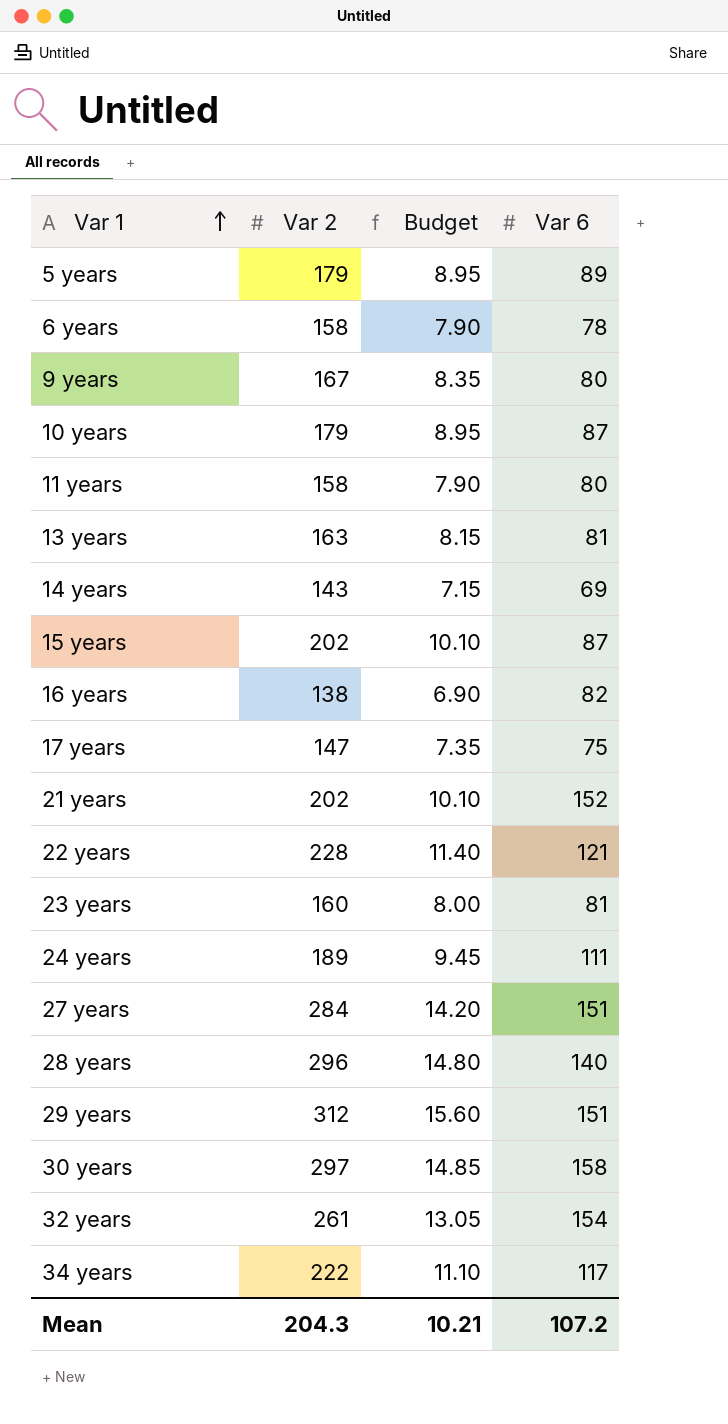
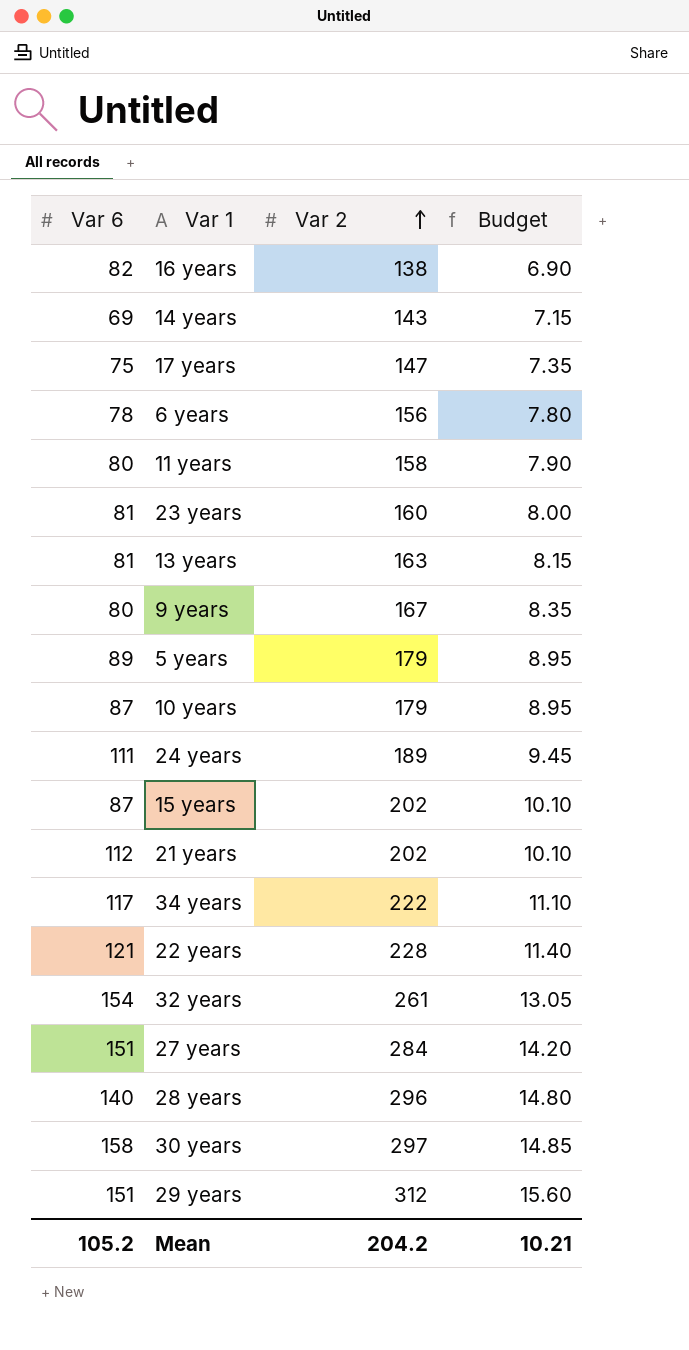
row order: Var 1 ascending -> Var 2 ascending
column Var 6 | position: 4 -> 1
6 years | Var 2: 158 -> 156
6 years | Budget: 7.90 -> 7.80
21 years | Var 6: 152 -> 112
Mean | Var 6: 107.2 -> 105.2
Mean | Var 2: 204.3 -> 204.2

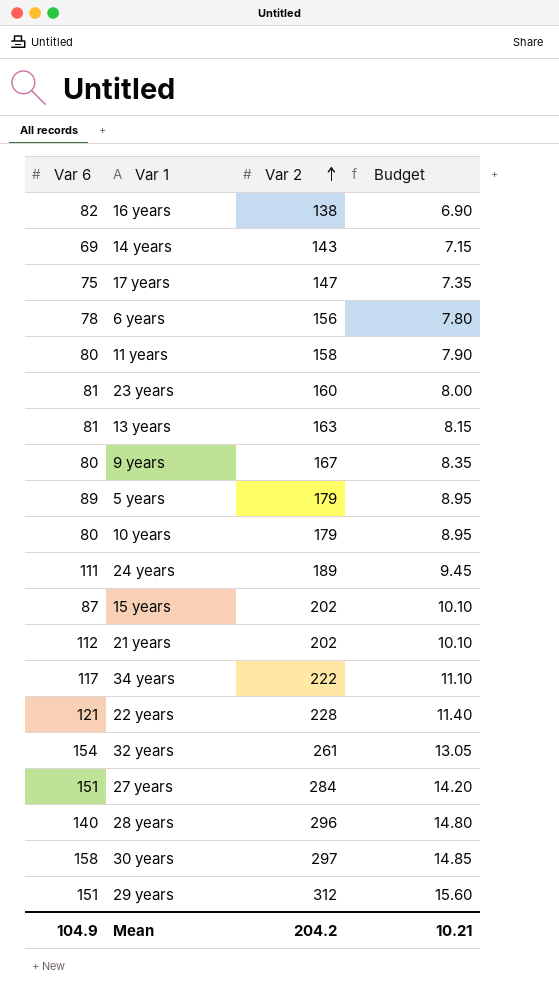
10 years | Var 6: 87 -> 80
Mean | Var 6: 105.2 -> 104.9

